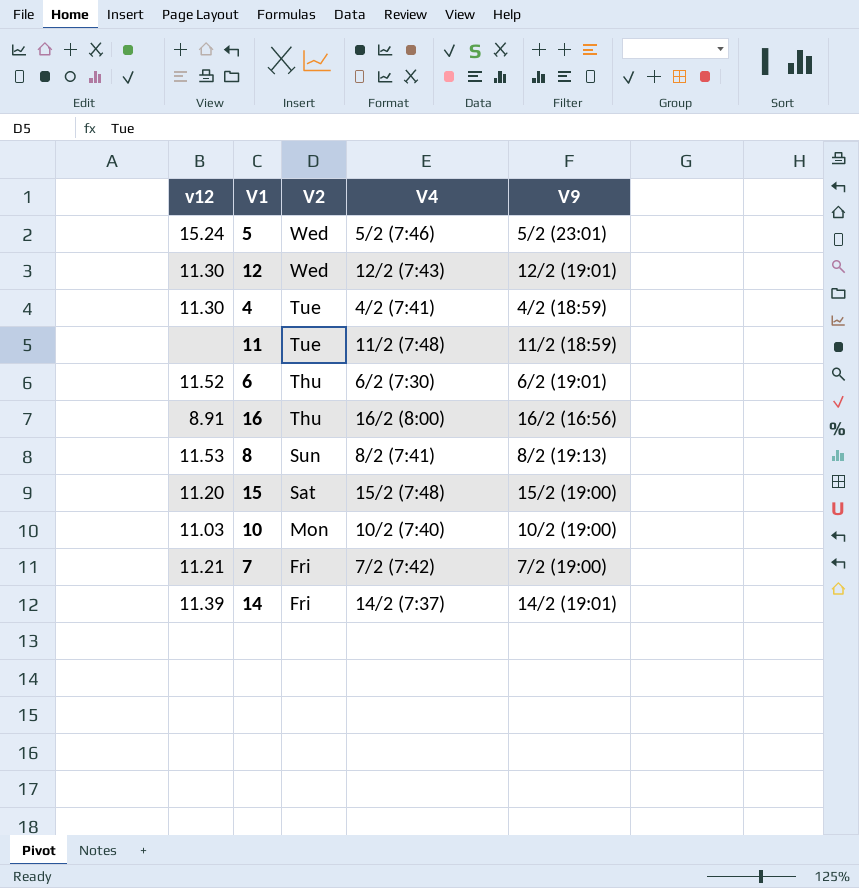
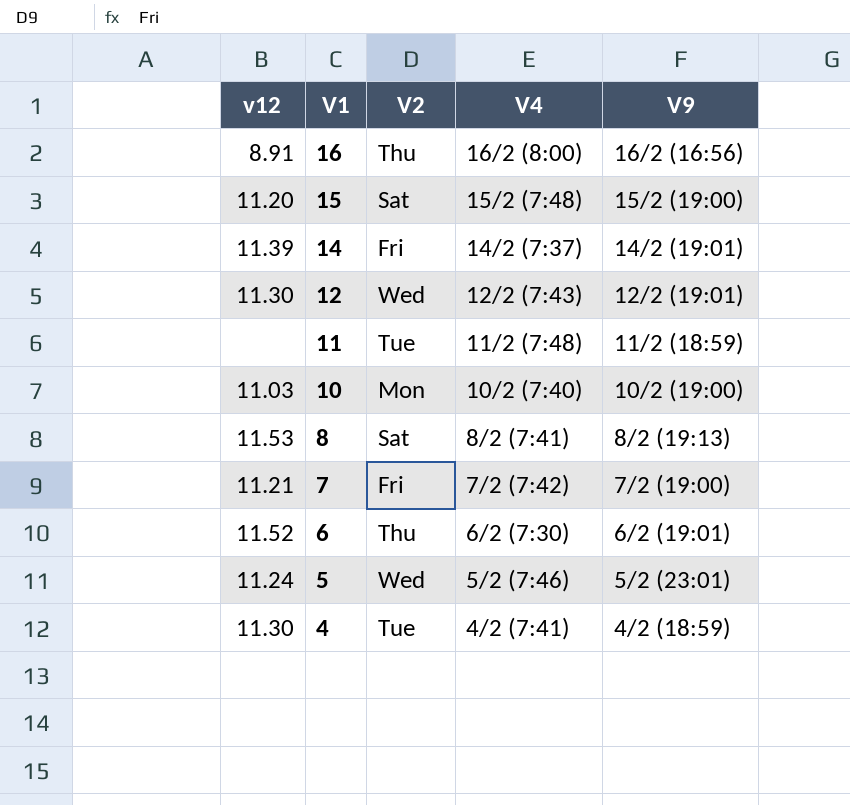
row order: V2 descending -> V1 descending
8 | V2: Sun -> Sat
5 | v12: 15.24 -> 11.24

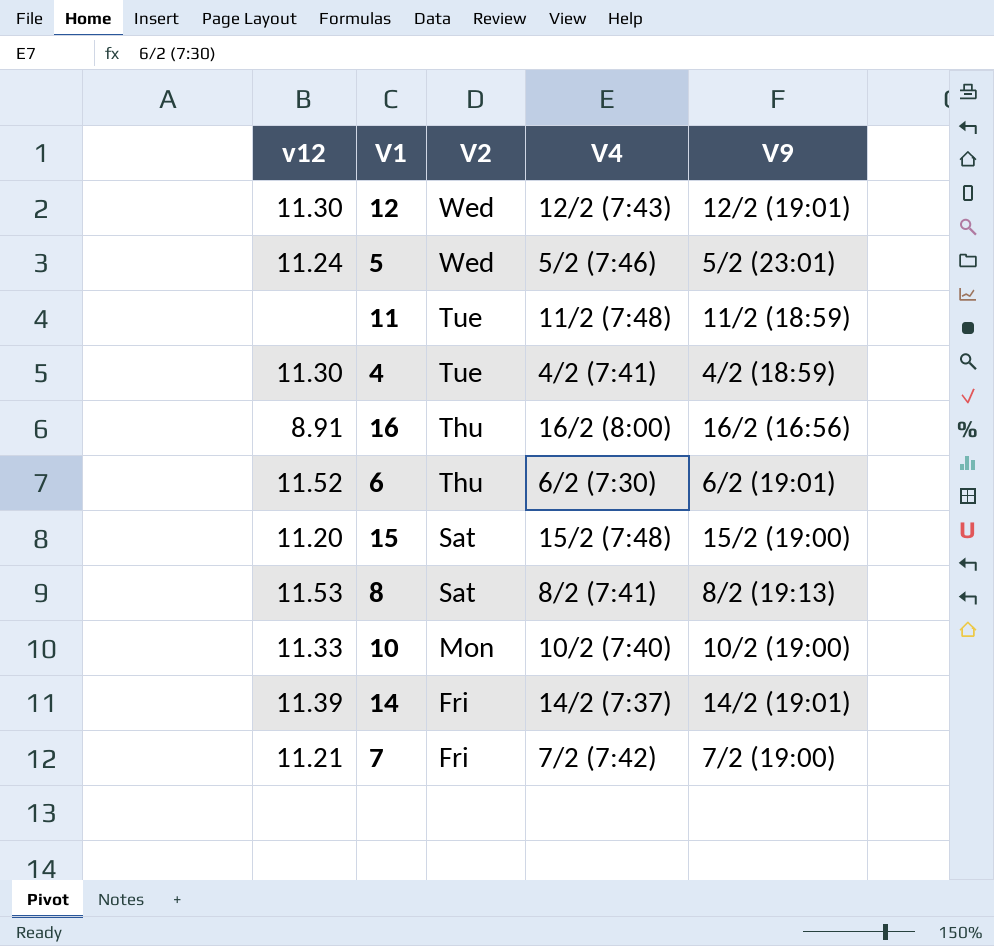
row order: V1 descending -> V2 descending
10 | v12: 11.03 -> 11.33

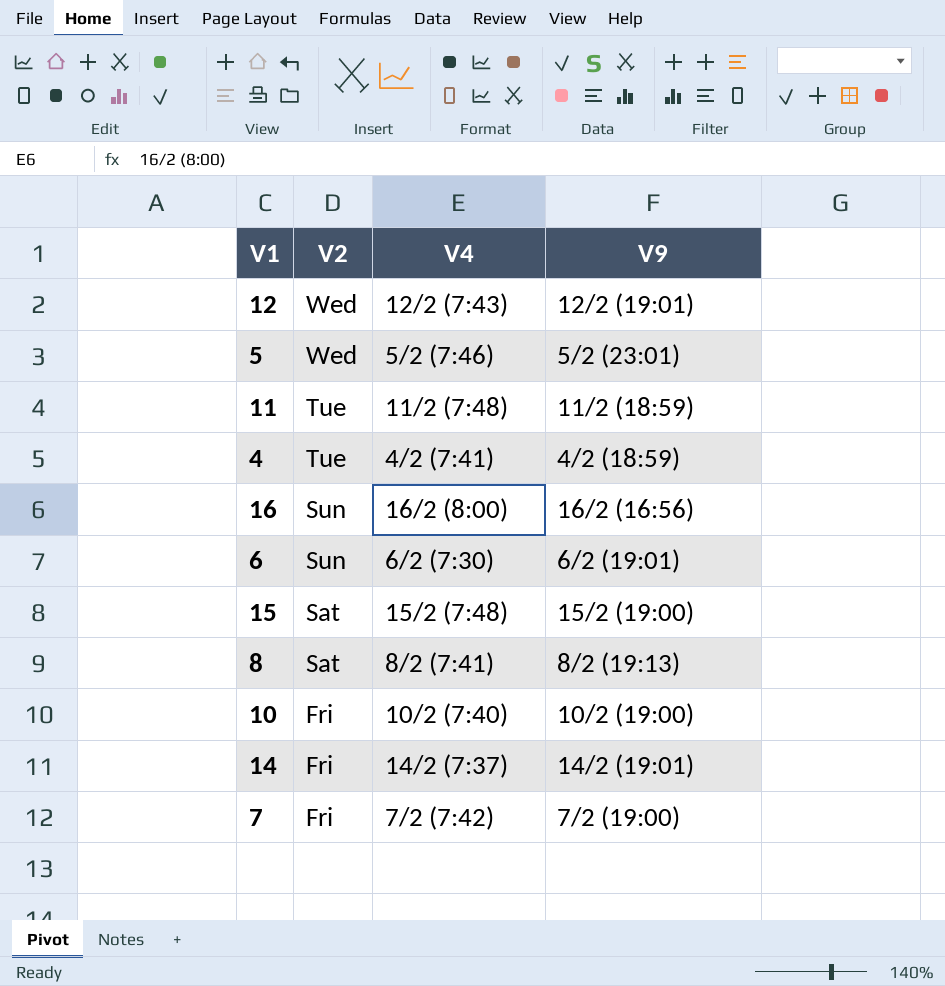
column v12 | position: 1 -> none
16 | V2: Thu -> Sun
6 | V2: Thu -> Sun
10 | V2: Mon -> Fri

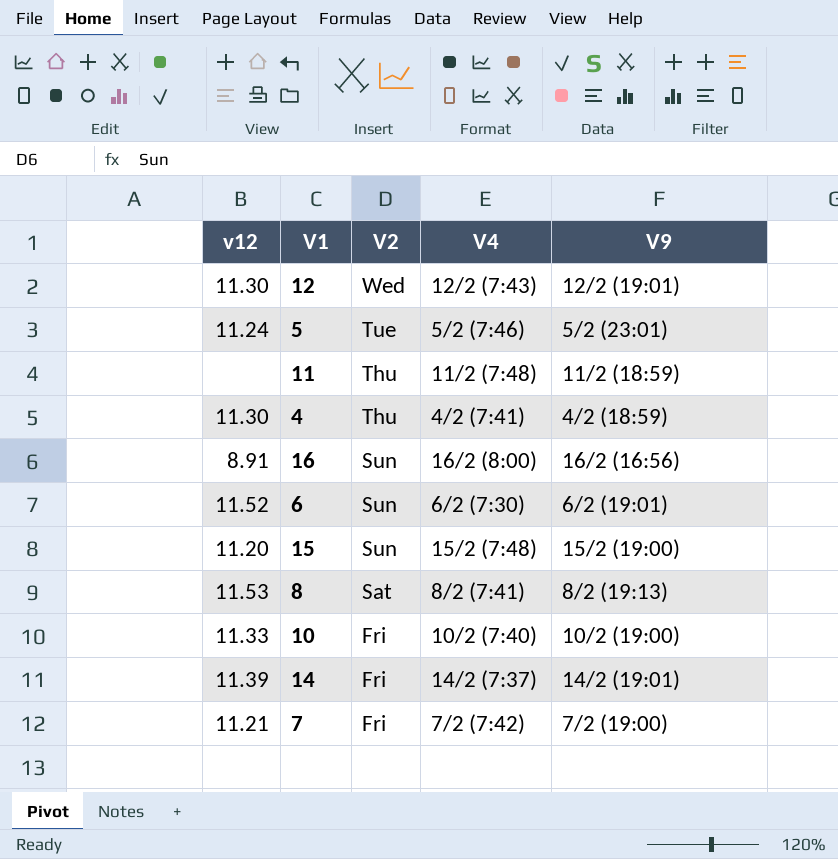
column v12 | position: none -> 1
5 | V2: Wed -> Tue
11 | V2: Tue -> Thu
4 | V2: Tue -> Thu
15 | V2: Sat -> Sun

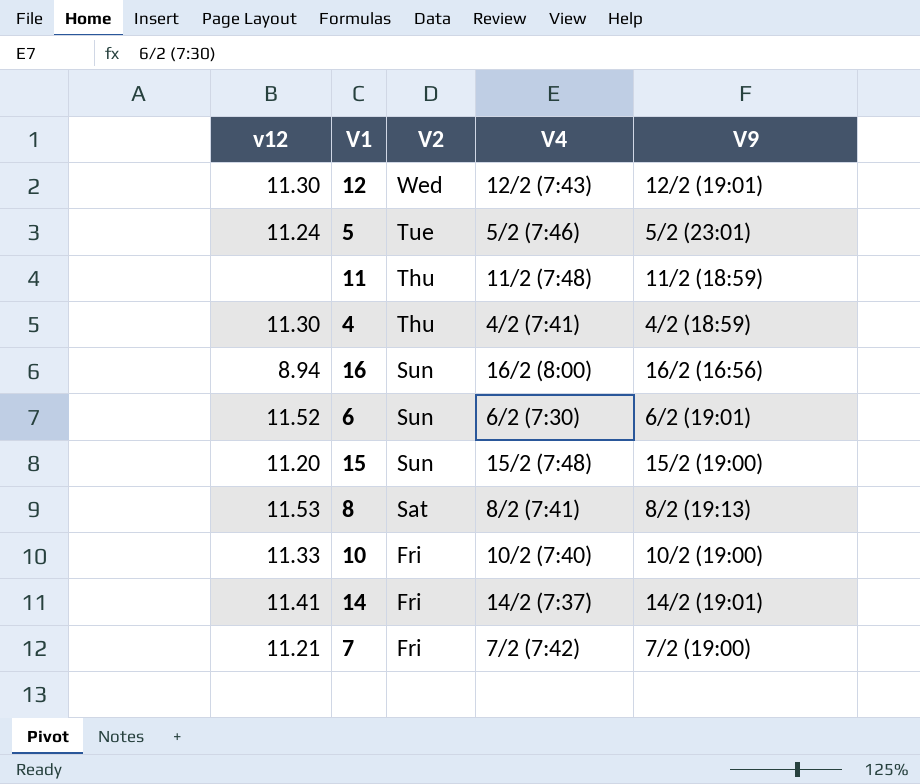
16 | v12: 8.91 -> 8.94
14 | v12: 11.39 -> 11.41

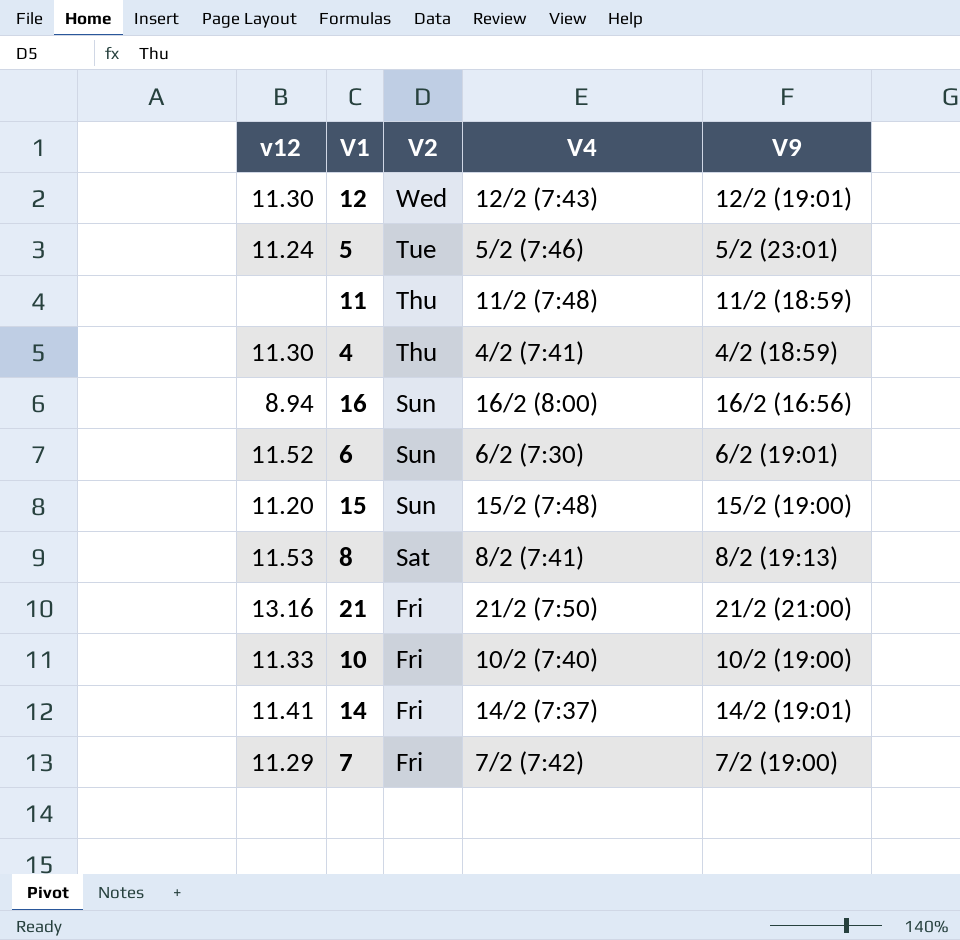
row 21: none -> 13.16 | Fri | 21/2 (7:50) | 21/2 (21:00)
7 | v12: 11.21 -> 11.29

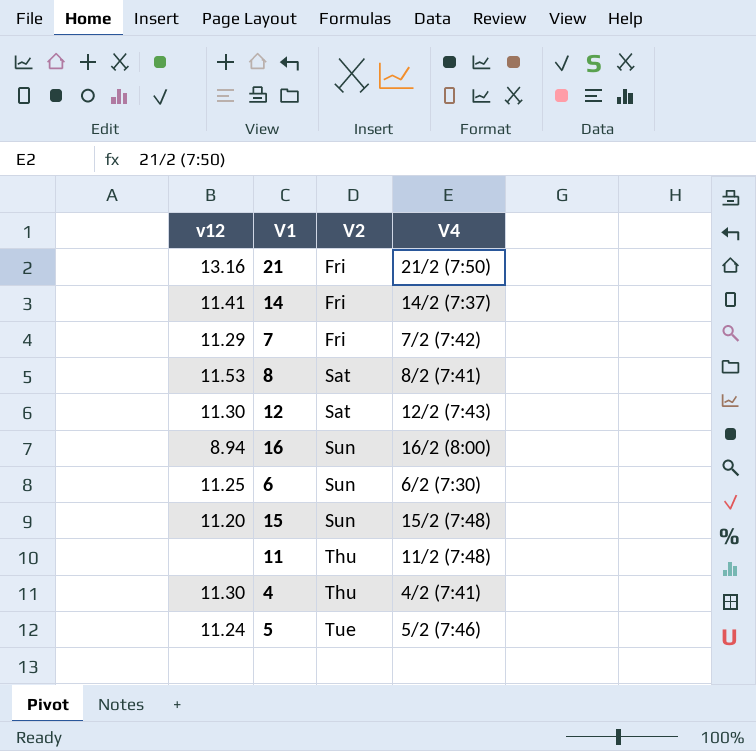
row order: V2 descending -> V2 ascending
column V9 | position: 5 -> none
row 10: 11.33 | Fri | 10/2 (7:40) | 10/2 (19:00) -> none
12 | V2: Wed -> Sat
6 | v12: 11.52 -> 11.25

